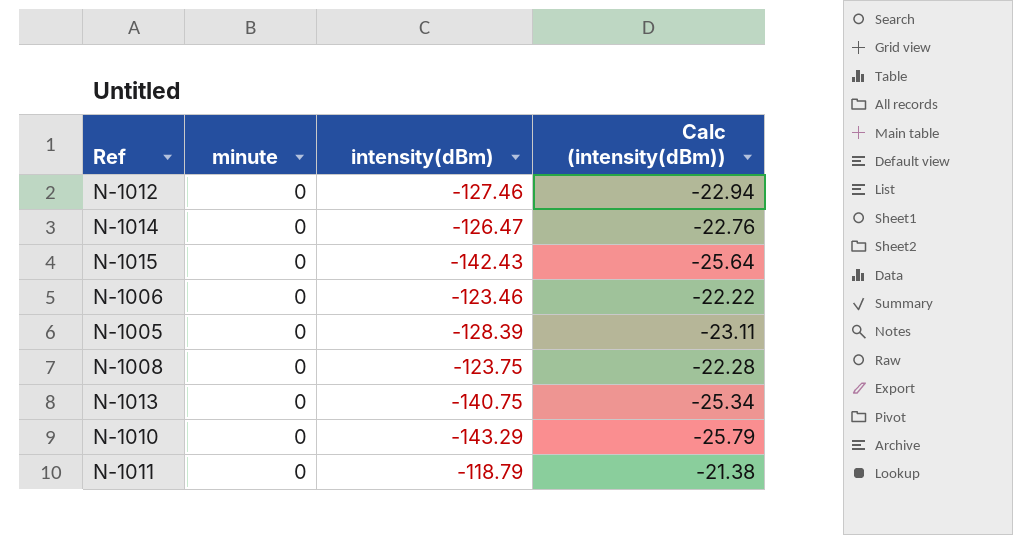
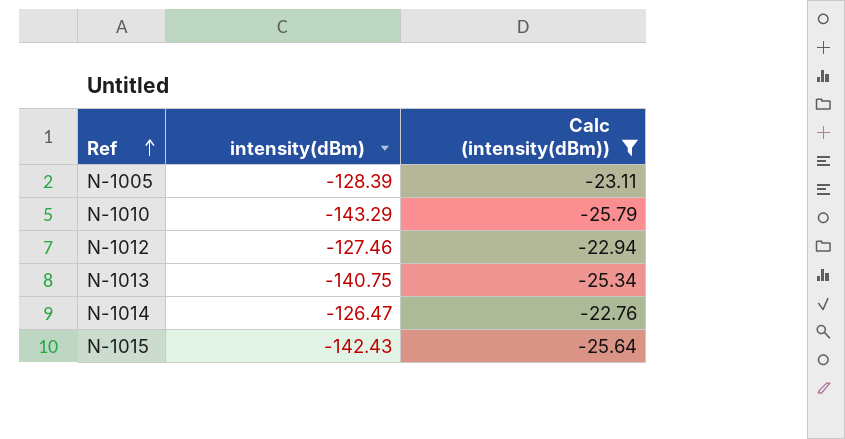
filter: none -> Calc (intensity(dBm)) <= -22.76
row order: none -> Ref ascending
column minute | position: 2 -> none

